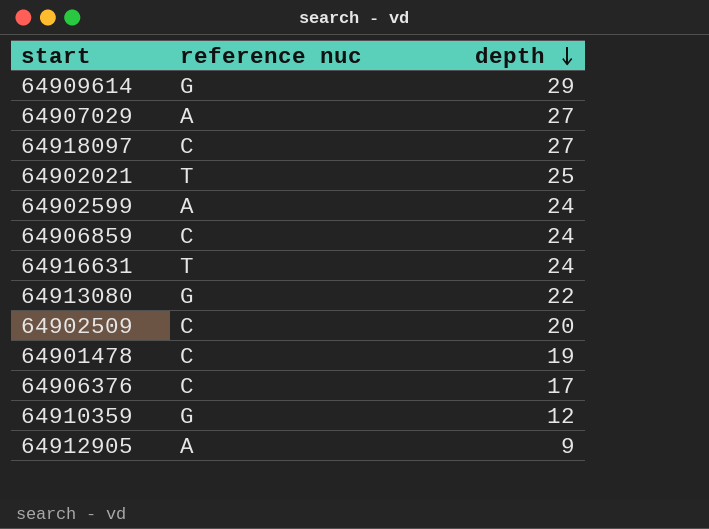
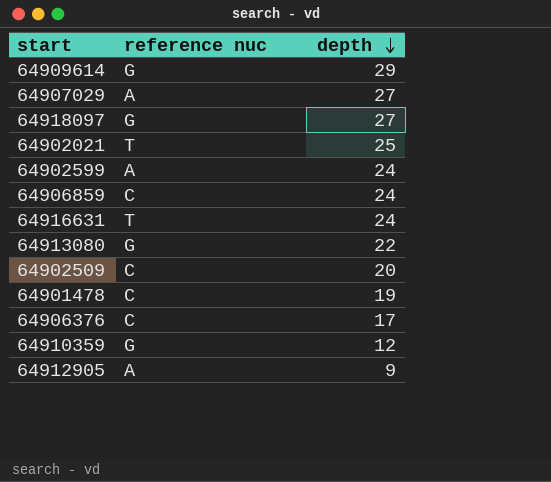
64918097 | reference nuc: C -> G

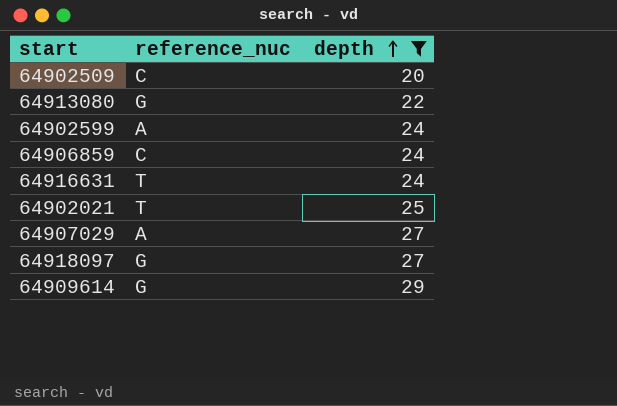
filter: none -> depth >= 20
row order: depth descending -> depth ascending
column name: reference nuc -> reference_nuc

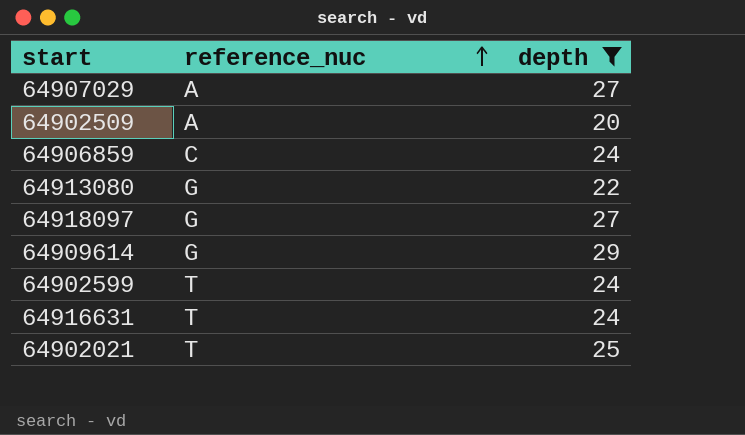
row order: depth ascending -> reference_nuc ascending
64902509 | reference_nuc: C -> A
64902599 | reference_nuc: A -> T

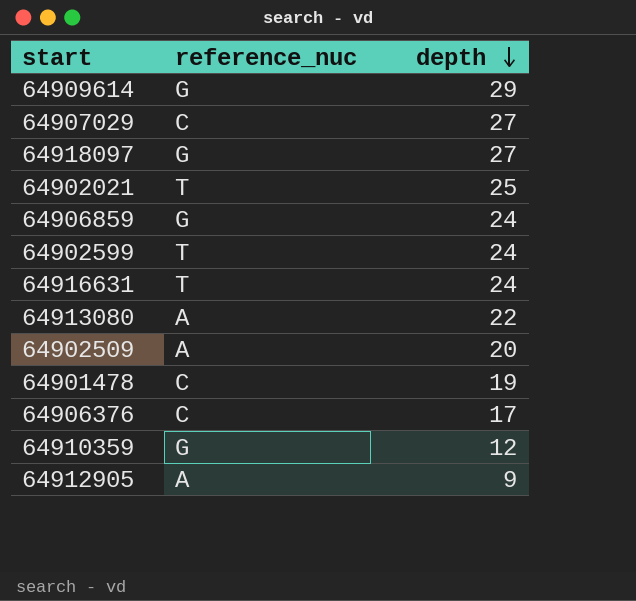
filter: depth >= 20 -> none
row order: reference_nuc ascending -> depth descending
64907029 | reference_nuc: A -> C
64906859 | reference_nuc: C -> G
64913080 | reference_nuc: G -> A

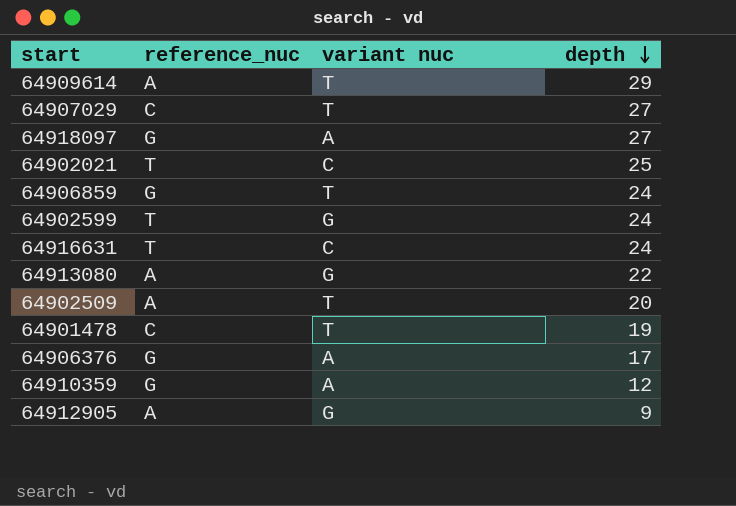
column variant nuc | position: none -> 3
64909614 | reference_nuc: G -> A
64906376 | reference_nuc: C -> G

